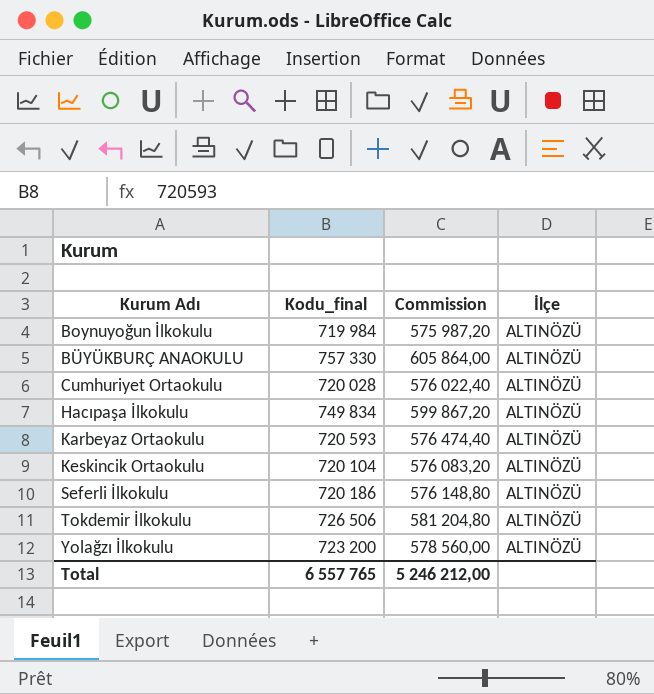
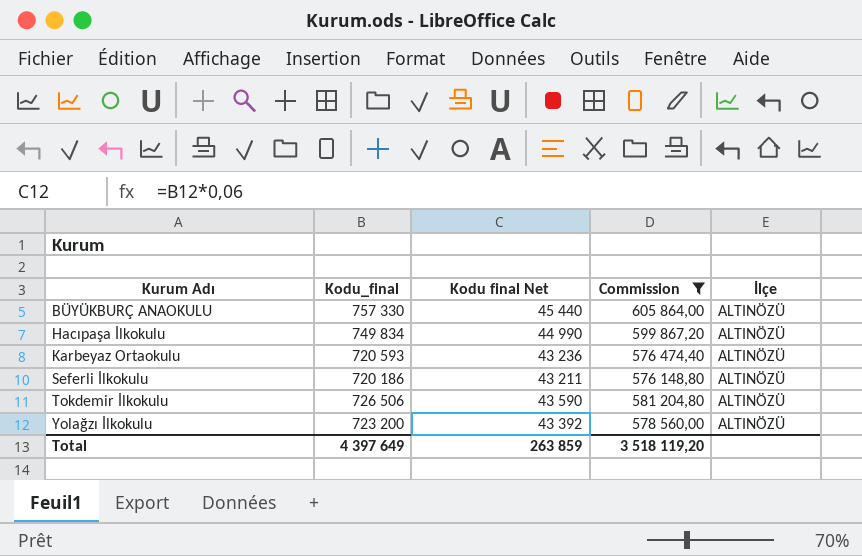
filter: none -> Commission >= 576 148,80
column Kodu final Net | formula: none -> [Kodu_final] * 0,06
Total | Kodu_final: 6 557 765 -> 4 397 649
Total | Commission: 5 246 212,00 -> 3 518 119,20

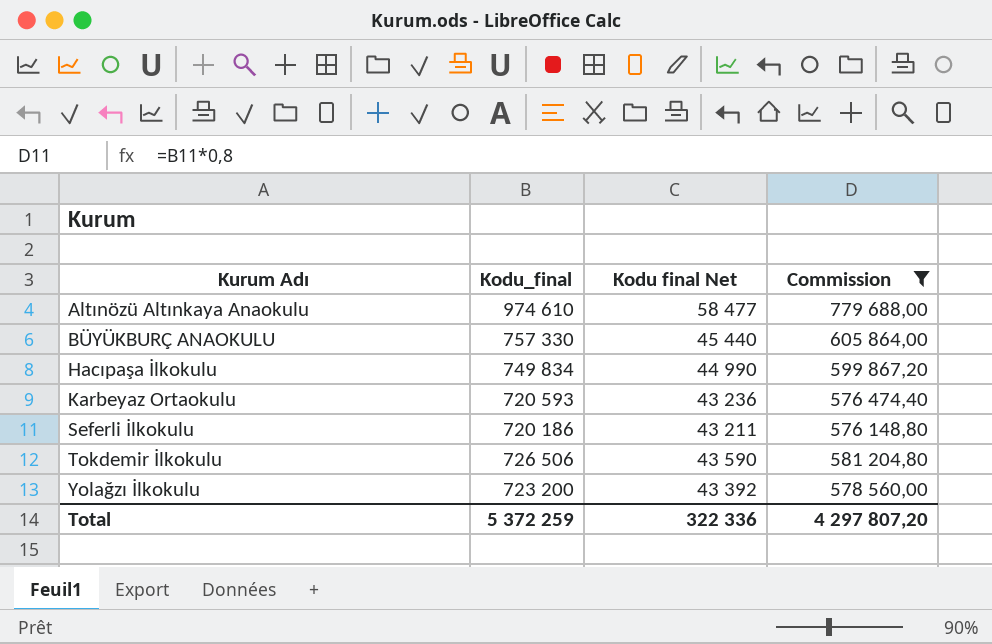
column İlçe | position: 5 -> none
row Altınözü Altınkaya Anaokulu: none -> 974 610 | 58 477 | 779 688,00
Total | Kodu_final: 4 397 649 -> 5 372 259
Total | Kodu final Net: 263 859 -> 322 336
Total | Commission: 3 518 119,20 -> 4 297 807,20

